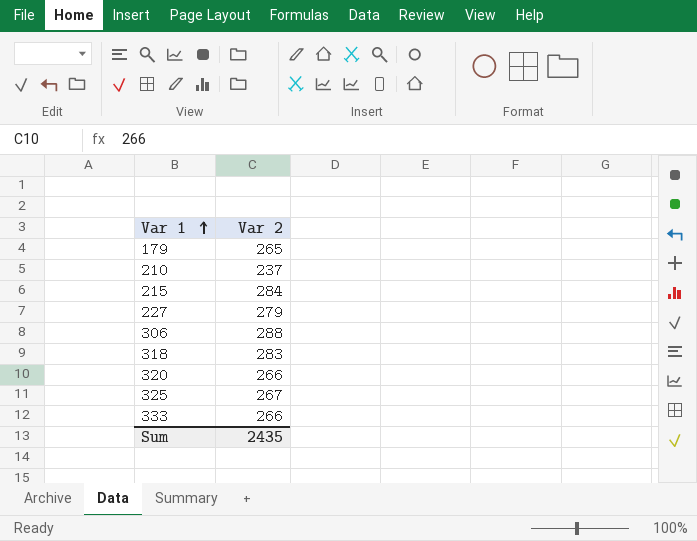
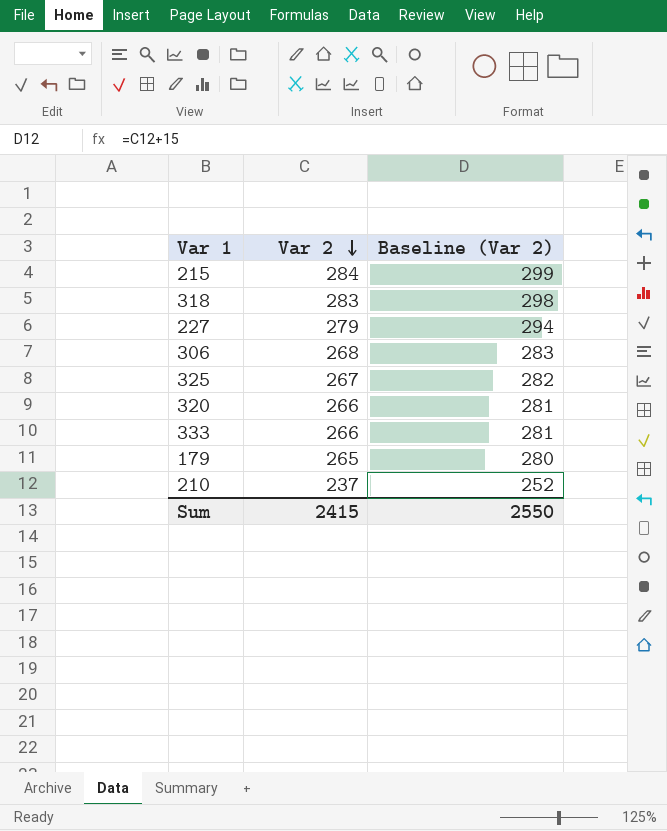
row order: Var 1 ascending -> Var 2 descending
column Baseline (Var 2) | formula: none -> [Var 2] + 15
306 | Var 2: 288 -> 268
Sum | Var 2: 2435 -> 2415

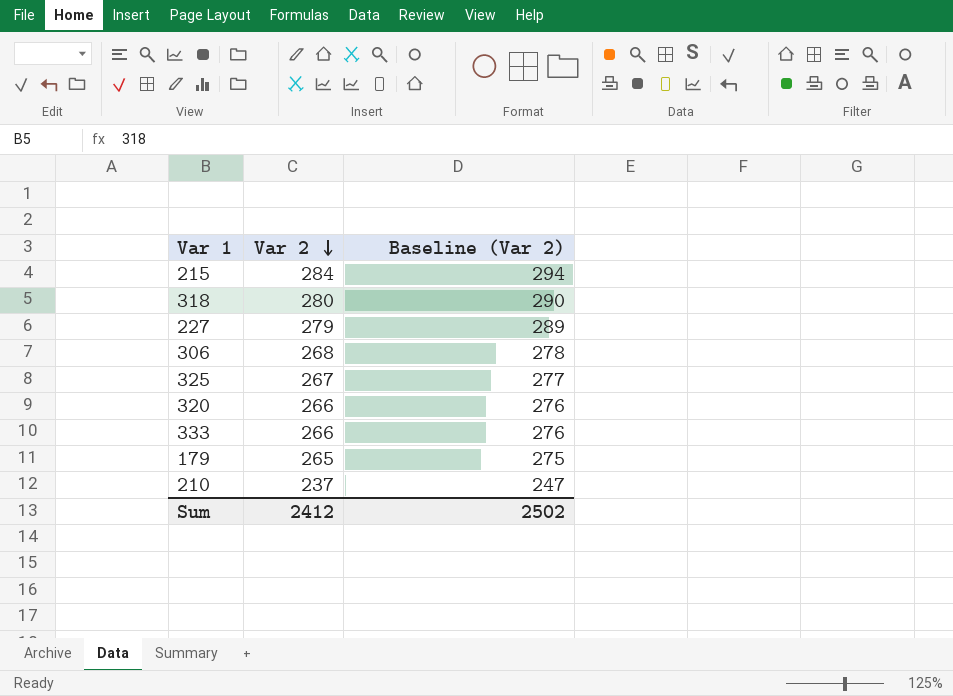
column Baseline (Var 2) | formula: [Var 2] + 15 -> [Var 2] + 10
318 | Var 2: 283 -> 280
Sum | Var 2: 2415 -> 2412
Sum | Baseline (Var 2): 2550 -> 2502

